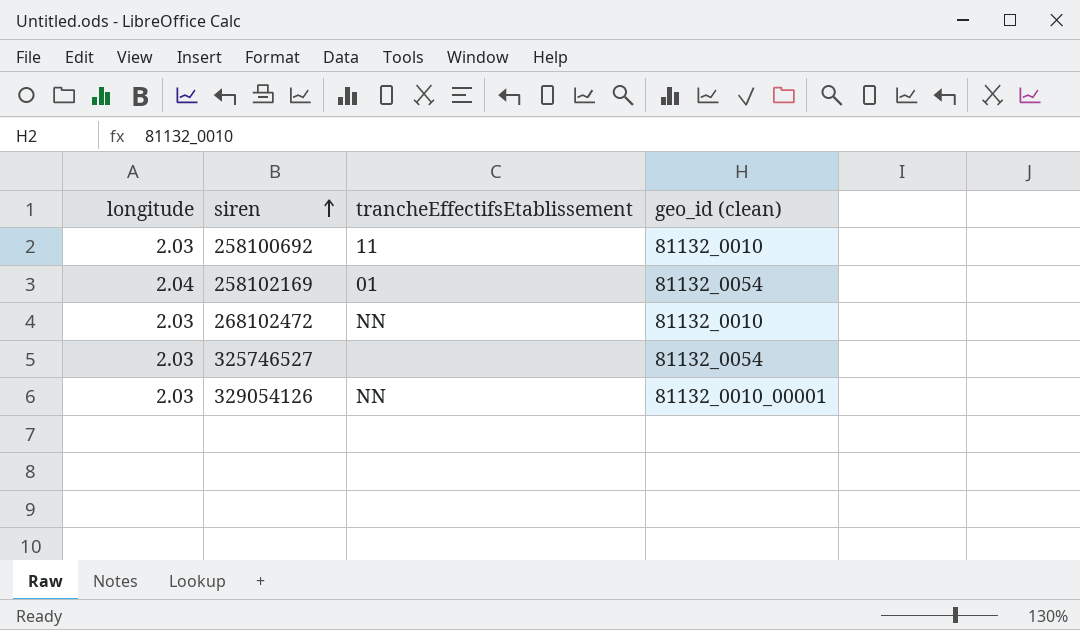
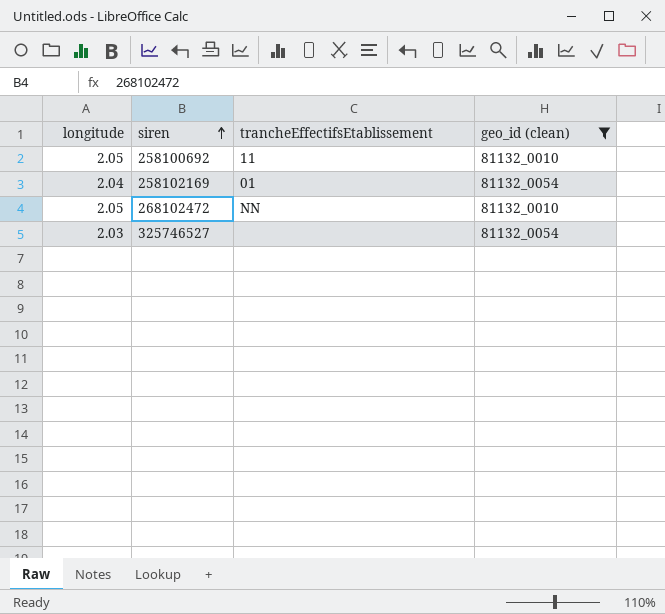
filter: none -> geo_id (clean) != 81132_0010_00001
258100692 | longitude: 2.03 -> 2.05
268102472 | longitude: 2.03 -> 2.05

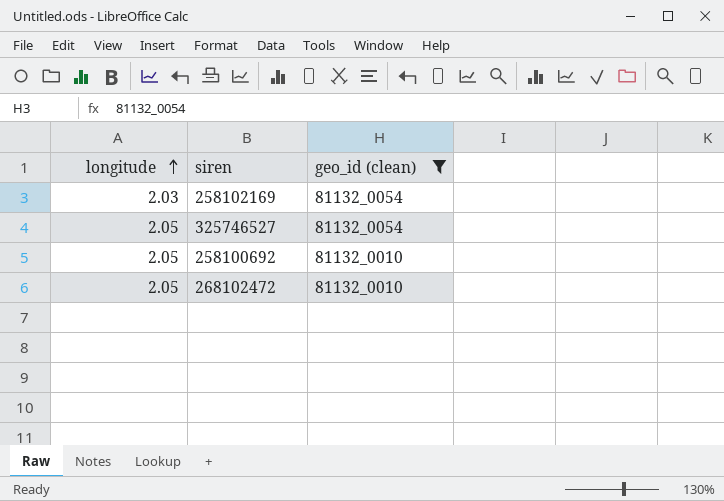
row order: siren ascending -> longitude ascending
column trancheEffectifsEtablissement | position: 3 -> none
258102169 | longitude: 2.04 -> 2.03
325746527 | longitude: 2.03 -> 2.05

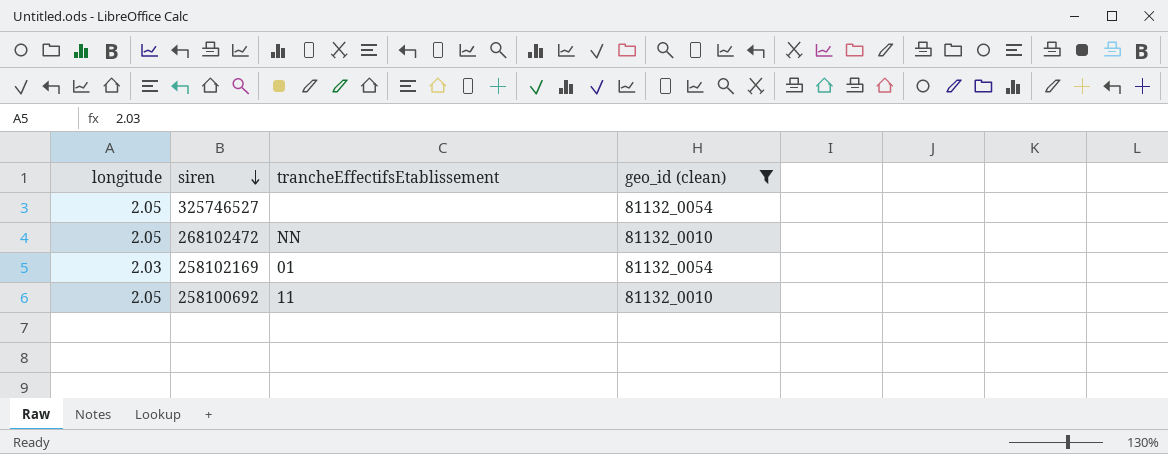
row order: longitude ascending -> siren descending
column trancheEffectifsEtablissement | position: none -> 3

